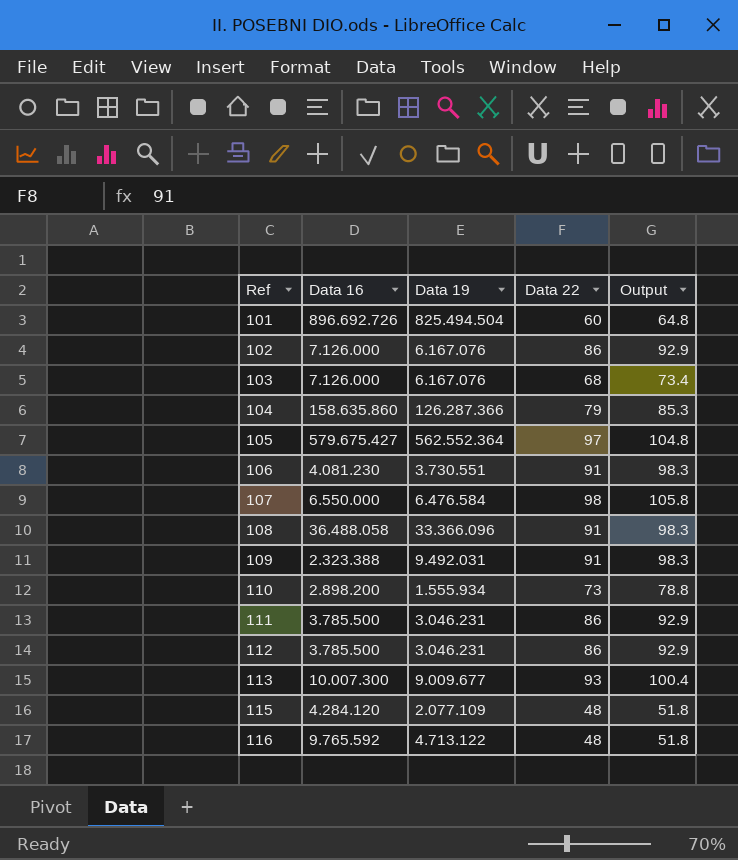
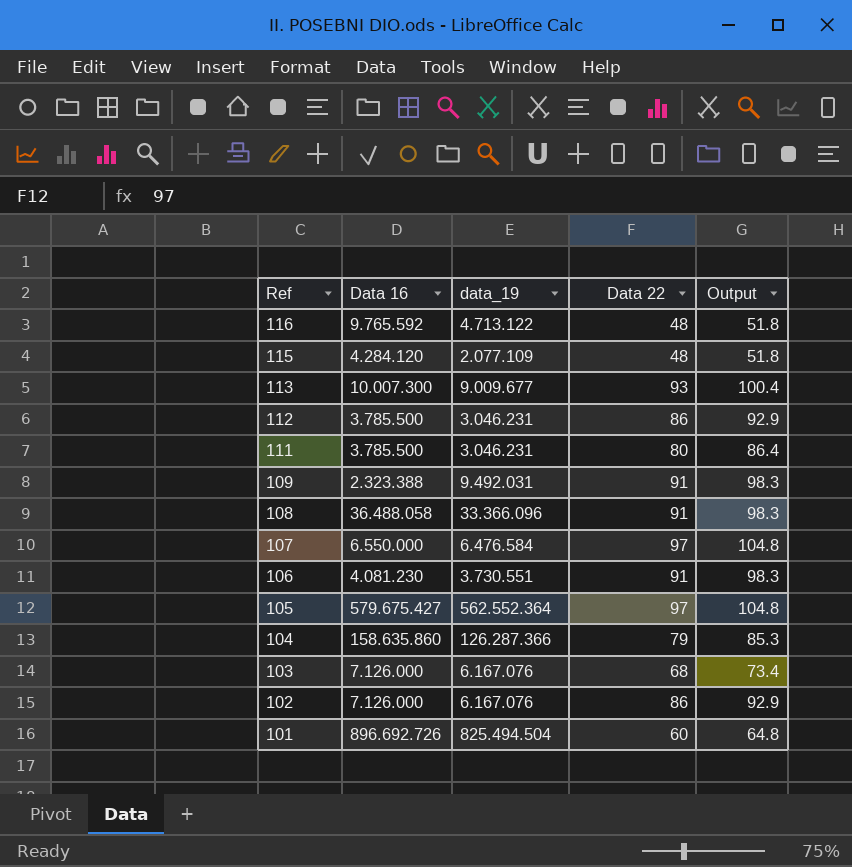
row order: Ref ascending -> Ref descending
column name: Data 19 -> data_19
row 110: 2.898.200 | 1.555.934 | 73 | 78.8 -> none
111 | Data 22: 86 -> 80
111 | Output: 92.9 -> 86.4
107 | Data 22: 98 -> 97
107 | Output: 105.8 -> 104.8

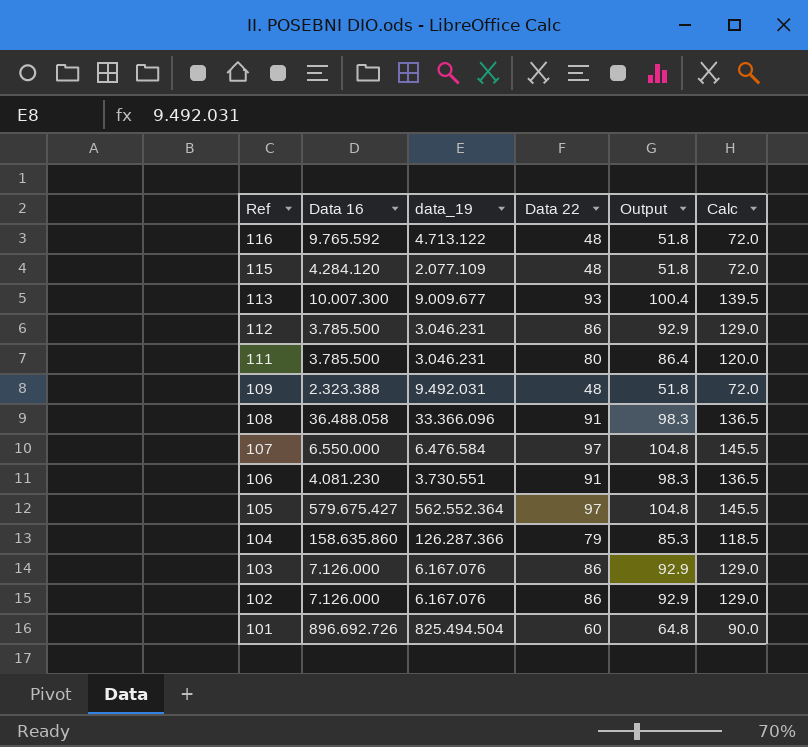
column Calc | formula: none -> [Data 22] * 1.5
109 | Data 22: 91 -> 48
109 | Output: 98.3 -> 51.8
103 | Data 22: 68 -> 86
103 | Output: 73.4 -> 92.9

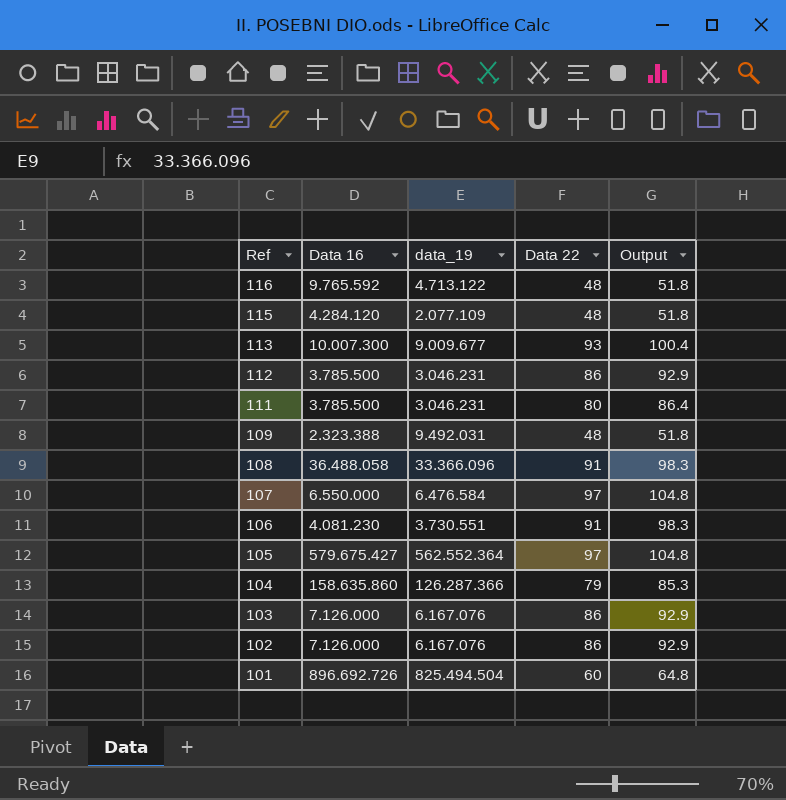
column Calc | formula: [Data 22] * 1.5 -> none

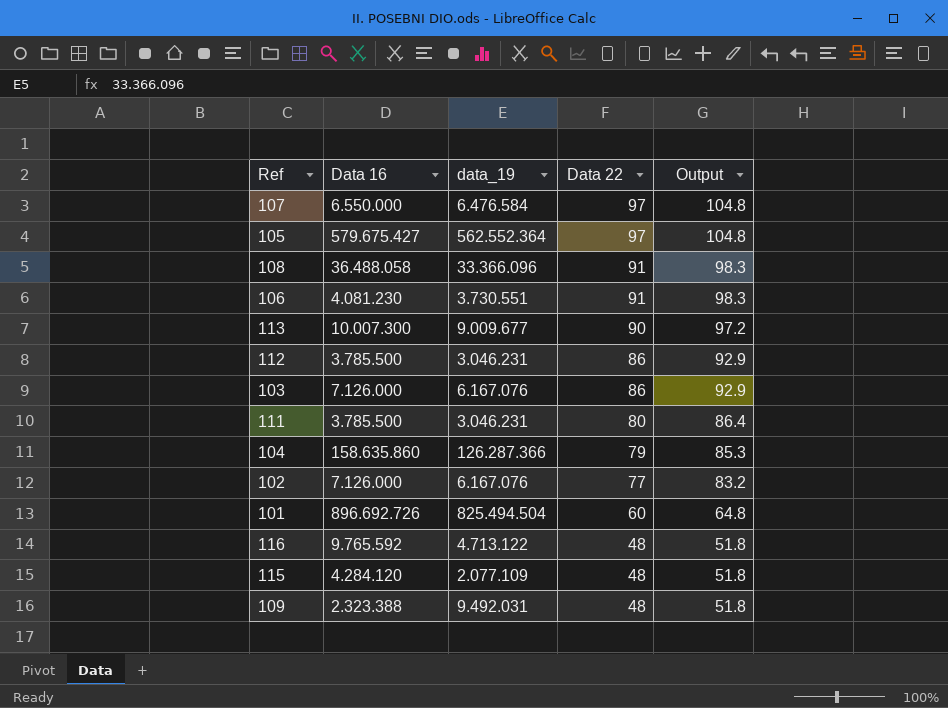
row order: Ref descending -> Data 22 descending
113 | Data 22: 93 -> 90
113 | Output: 100.4 -> 97.2
102 | Data 22: 86 -> 77
102 | Output: 92.9 -> 83.2

